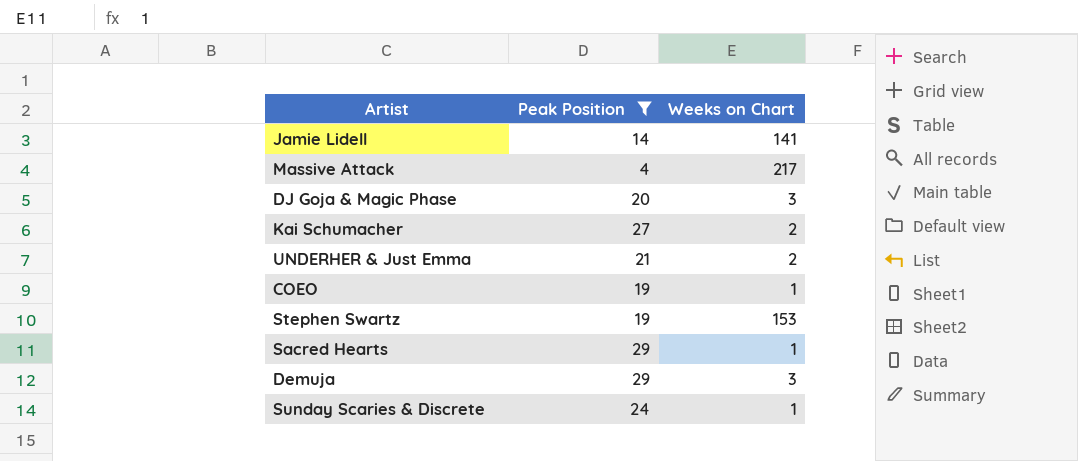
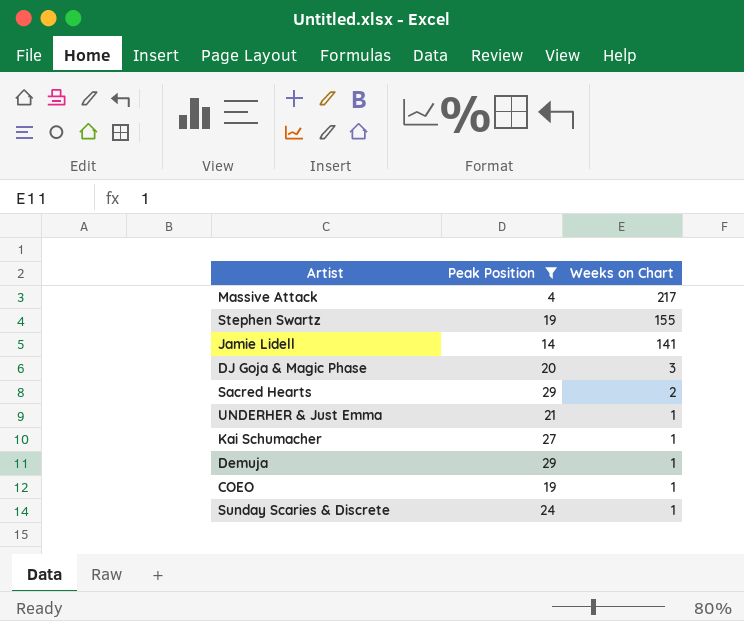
row order: none -> Weeks on Chart descending
Stephen Swartz | Weeks on Chart: 153 -> 155
Sacred Hearts | Weeks on Chart: 1 -> 2
UNDERHER & Just Emma | Weeks on Chart: 2 -> 1
Kai Schumacher | Weeks on Chart: 2 -> 1
Demuja | Weeks on Chart: 3 -> 1

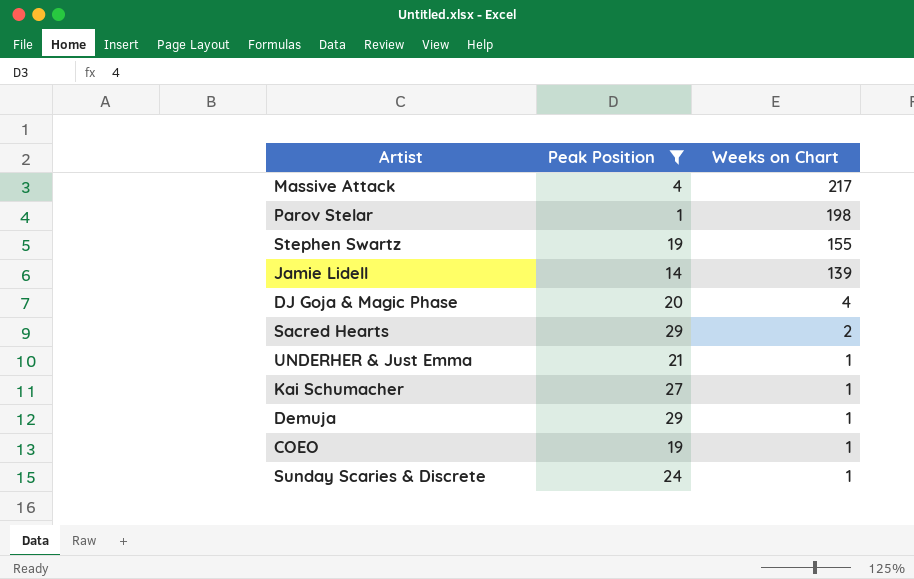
row Parov Stelar: none -> 1 | 198
Jamie Lidell | Weeks on Chart: 141 -> 139
DJ Goja & Magic Phase | Weeks on Chart: 3 -> 4

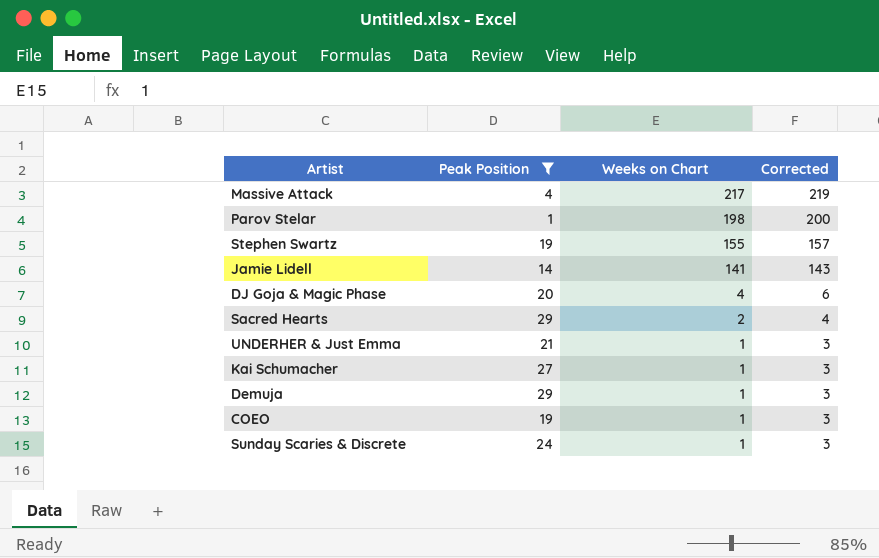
column Corrected | formula: none -> [Weeks on Chart] + 2
Jamie Lidell | Weeks on Chart: 139 -> 141

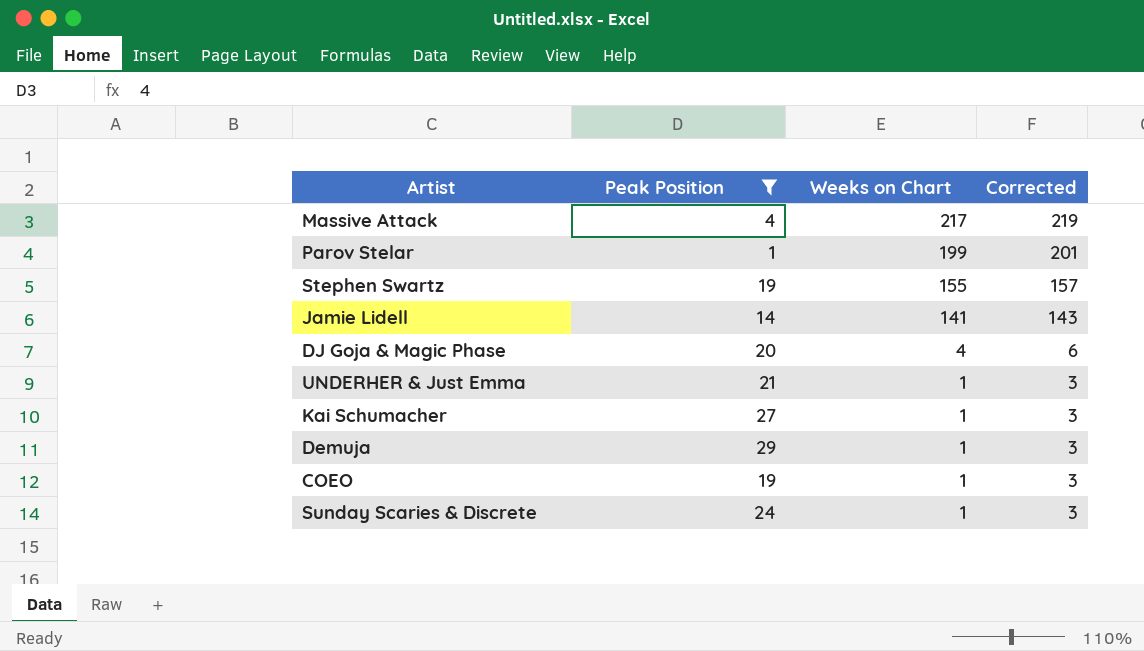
row Sacred Hearts: 29 | 2 | 4 -> none
Parov Stelar | Weeks on Chart: 198 -> 199
Parov Stelar | Corrected: 200 -> 201

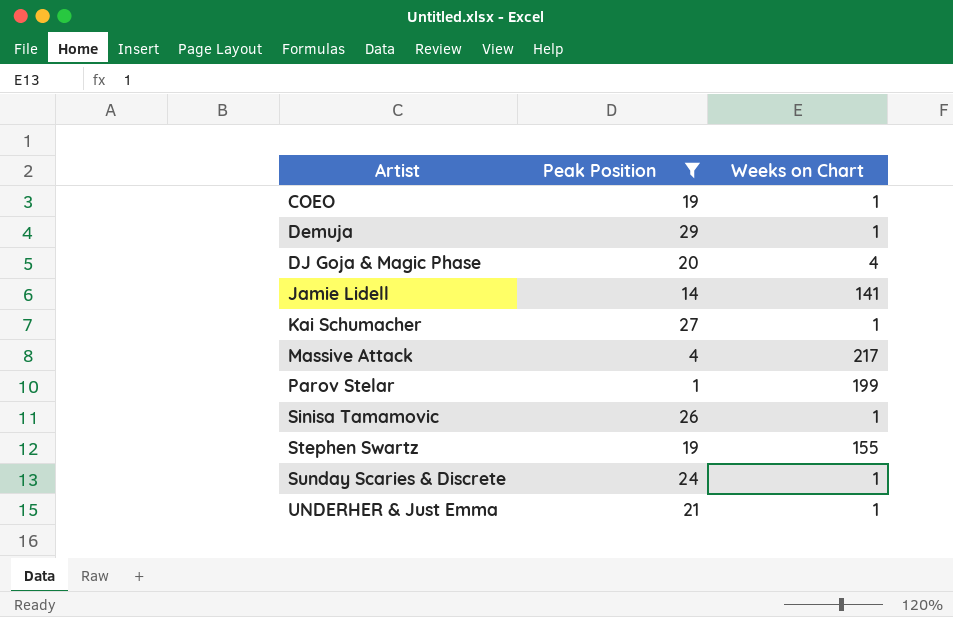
row order: Weeks on Chart descending -> Artist ascending
column Corrected | formula: [Weeks on Chart] + 2 -> none
row Sinisa Tamamovic: none -> 26 | 1

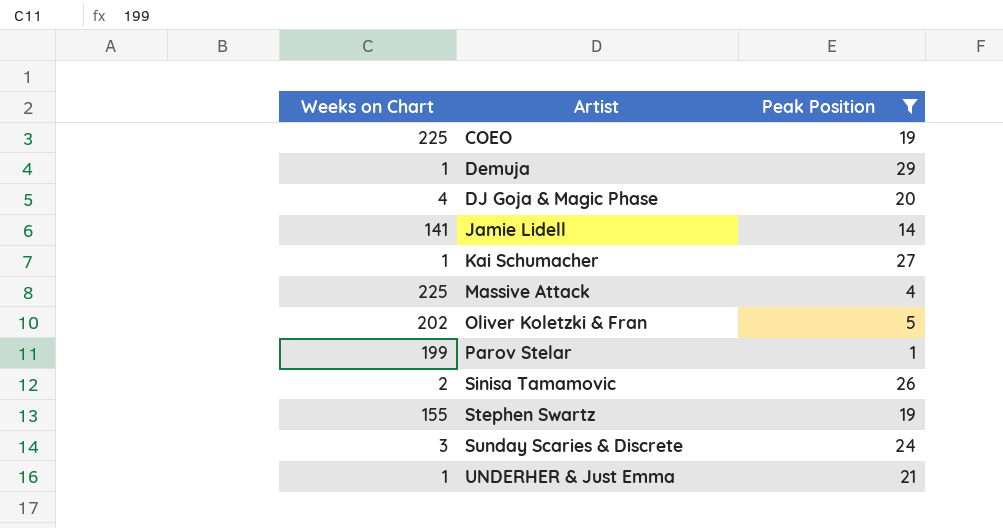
column Weeks on Chart | position: 3 -> 1
COEO | Weeks on Chart: 1 -> 225
Massive Attack | Weeks on Chart: 217 -> 225
row Oliver Koletzki & Fran: none -> 202 | 5
Sinisa Tamamovic | Weeks on Chart: 1 -> 2
Sunday Scaries & Discrete | Weeks on Chart: 1 -> 3

